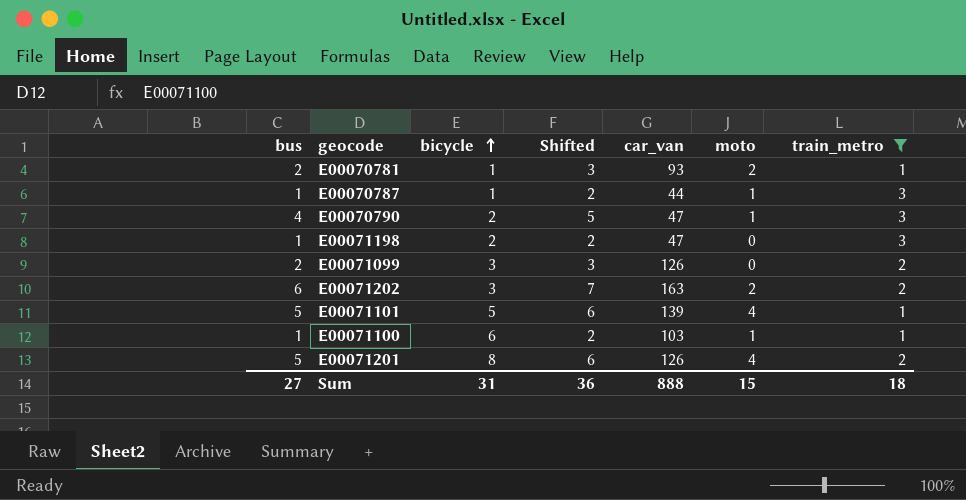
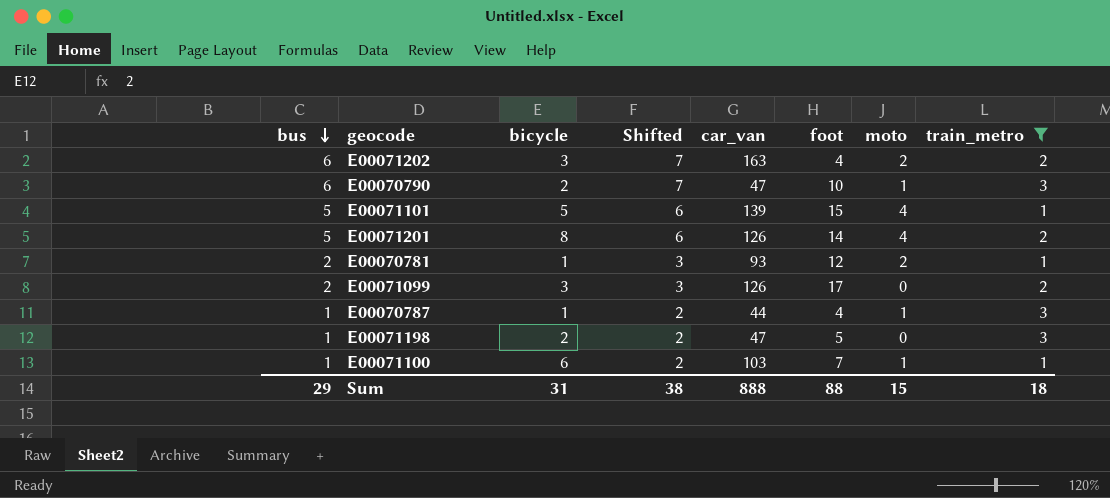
row order: bicycle ascending -> bus descending
column foot | position: none -> 6
E00070790 | bus: 4 -> 6
E00070790 | Shifted: 5 -> 7
Sum | bus: 27 -> 29
Sum | Shifted: 36 -> 38

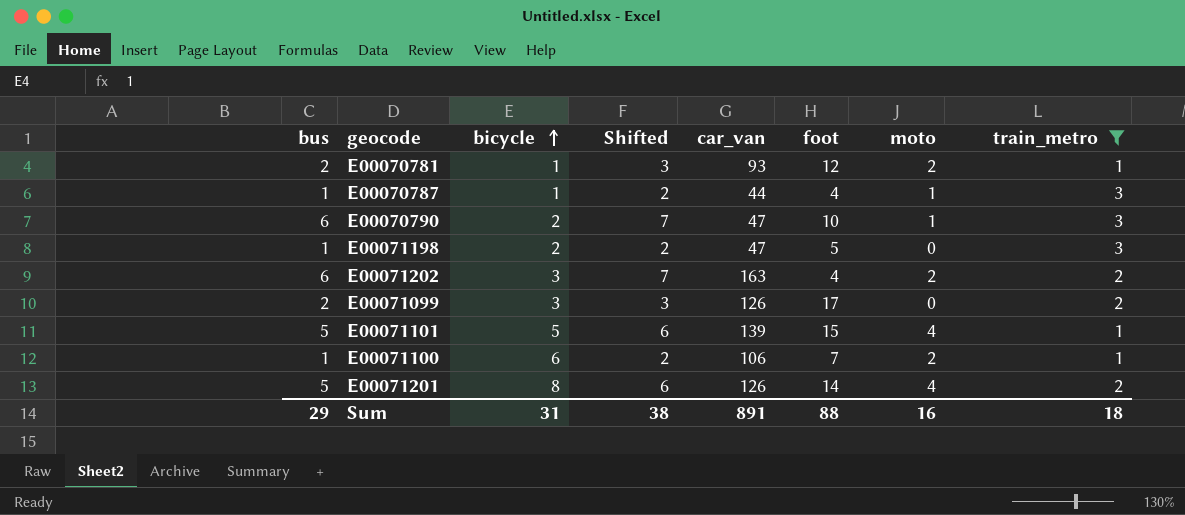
row order: bus descending -> bicycle ascending
E00071100 | car_van: 103 -> 106
E00071100 | moto: 1 -> 2
Sum | car_van: 888 -> 891
Sum | moto: 15 -> 16

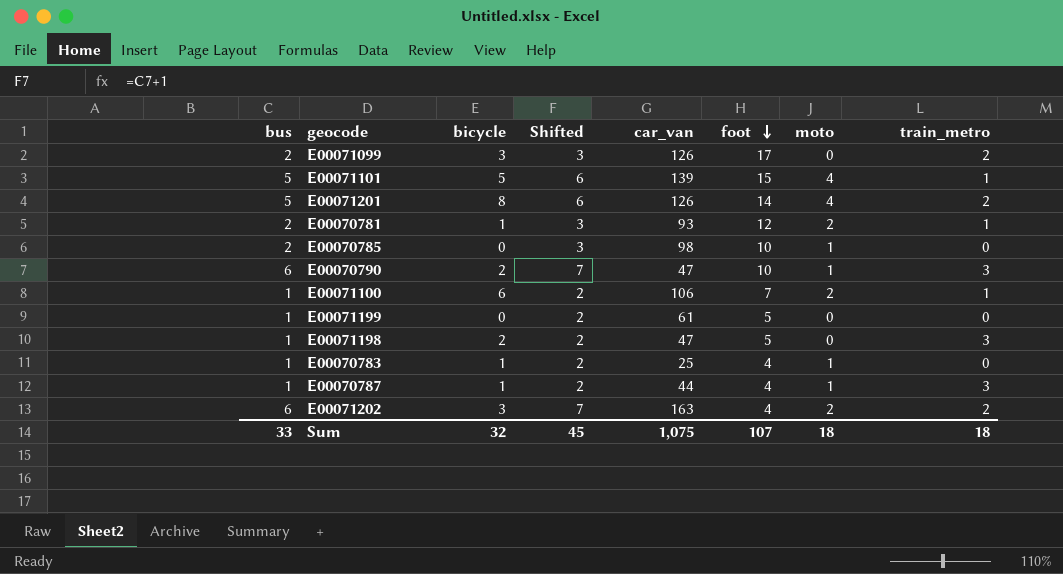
filter: train_metro != 0 -> none
row order: bicycle ascending -> foot descending
Sum | bus: 29 -> 33
Sum | bicycle: 31 -> 32
Sum | Shifted: 38 -> 45
Sum | car_van: 891 -> 1,075
Sum | foot: 88 -> 107
Sum | moto: 16 -> 18

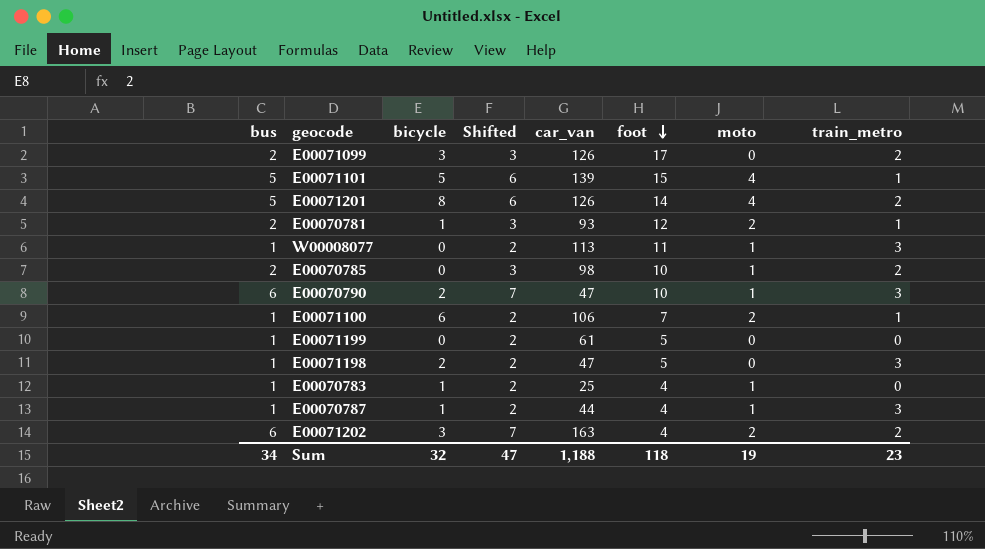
row W00008077: none -> 1 | 0 | 2 | 113 | 11 | 1 | 3
E00070785 | train_metro: 0 -> 2
Sum | bus: 33 -> 34
Sum | Shifted: 45 -> 47
Sum | car_van: 1,075 -> 1,188
Sum | foot: 107 -> 118
Sum | moto: 18 -> 19
Sum | train_metro: 18 -> 23

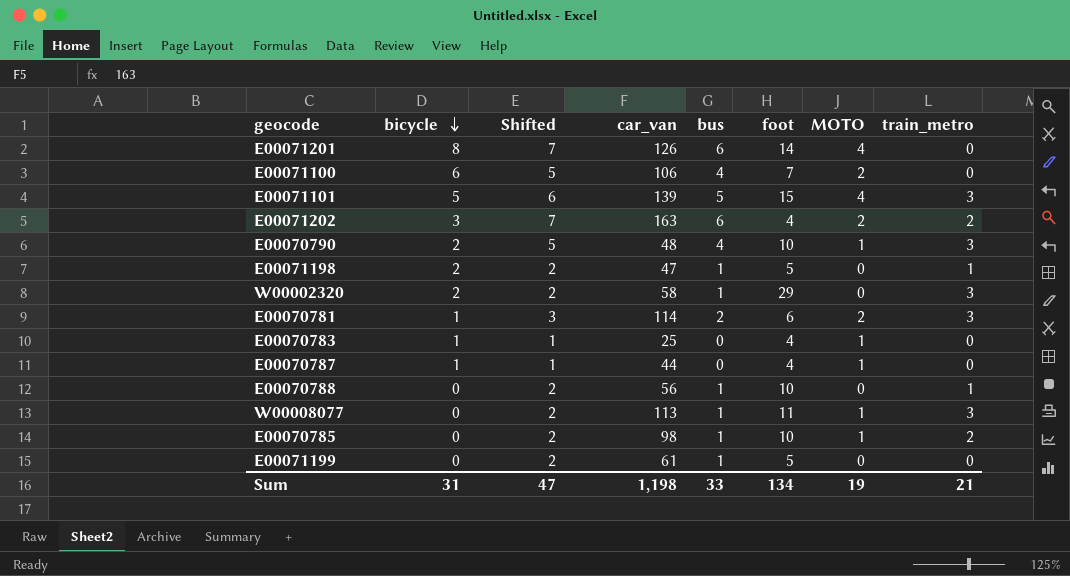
row order: foot descending -> bicycle descending
column bus | position: 1 -> 5
column name: moto -> MOTO
row E00071099: 2 | 3 | 3 | 126 | 17 | 0 | 2 -> none
E00071201 | Shifted: 6 -> 7
E00071201 | bus: 5 -> 6
E00071201 | train_metro: 2 -> 0
E00071100 | Shifted: 2 -> 5
E00071100 | bus: 1 -> 4
E00071100 | train_metro: 1 -> 0
E00071101 | train_metro: 1 -> 3
E00070790 | Shifted: 7 -> 5
E00070790 | car_van: 47 -> 48
E00070790 | bus: 6 -> 4
E00071198 | train_metro: 3 -> 1
row W00002320: none -> 2 | 2 | 58 | 1 | 29 | 0 | 3
E00070781 | car_van: 93 -> 114
E00070781 | foot: 12 -> 6
E00070781 | train_metro: 1 -> 3
E00070783 | Shifted: 2 -> 1
E00070783 | bus: 1 -> 0
E00070787 | Shifted: 2 -> 1
E00070787 | bus: 1 -> 0
E00070787 | train_metro: 3 -> 0
row E00070788: none -> 0 | 2 | 56 | 1 | 10 | 0 | 1
E00070785 | Shifted: 3 -> 2
E00070785 | bus: 2 -> 1
Sum | bicycle: 32 -> 31
Sum | car_van: 1,188 -> 1,198
Sum | bus: 34 -> 33
Sum | foot: 118 -> 134
Sum | train_metro: 23 -> 21

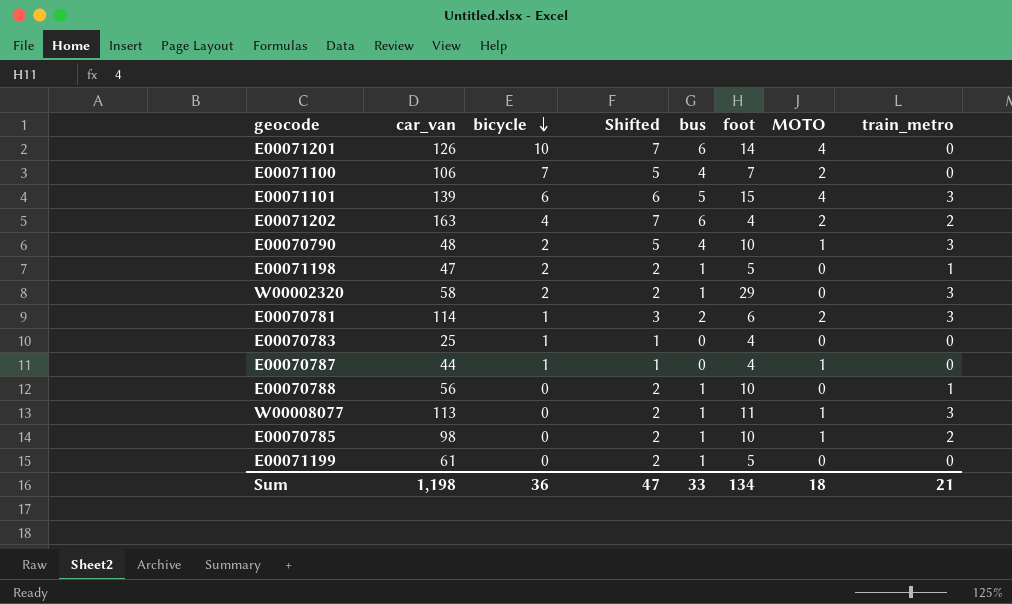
column car_van | position: 4 -> 2
E00071201 | bicycle: 8 -> 10
E00071100 | bicycle: 6 -> 7
E00071101 | bicycle: 5 -> 6
E00071202 | bicycle: 3 -> 4
E00070783 | MOTO: 1 -> 0
Sum | bicycle: 31 -> 36
Sum | MOTO: 19 -> 18

